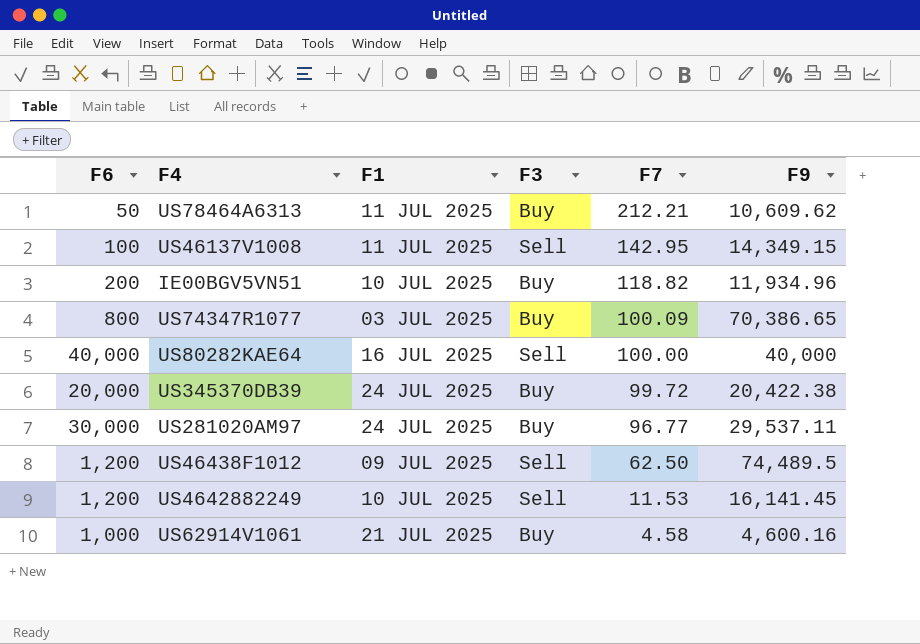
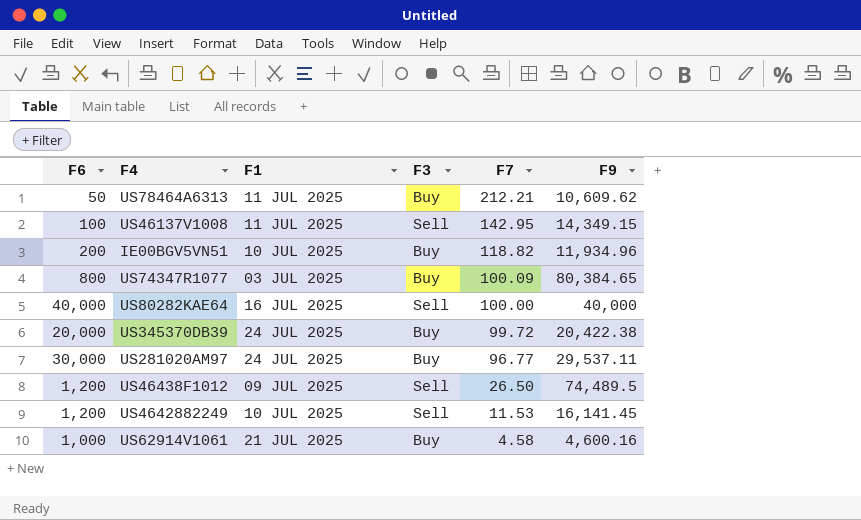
US74347R1077 | F9: 70,386.65 -> 80,384.65
US46438F1012 | F7: 62.50 -> 26.50

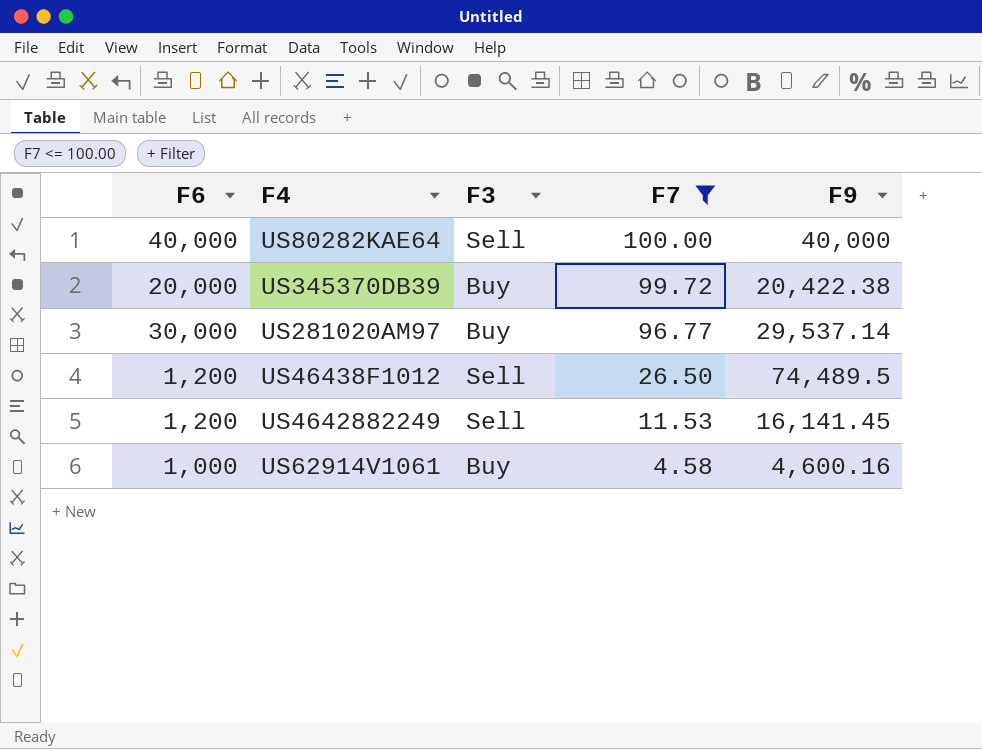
filter: none -> F7 <= 100.00
column F1 | position: 3 -> none
US281020AM97 | F9: 29,537.11 -> 29,537.14

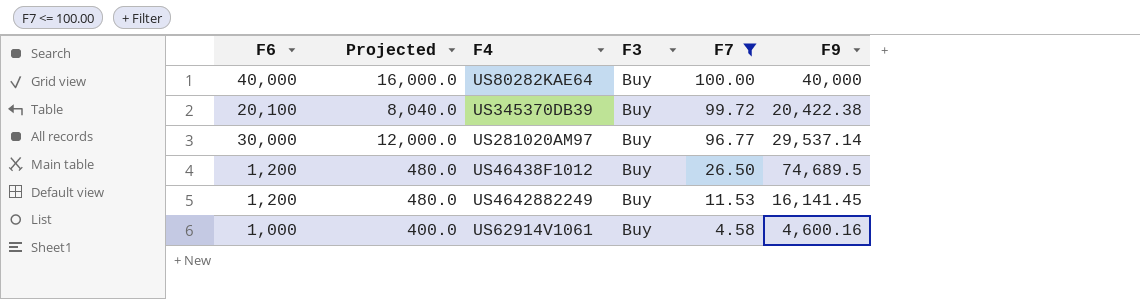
column Projected | formula: none -> [F6] * 0.4
US80282KAE64 | F3: Sell -> Buy
US345370DB39 | F6: 20,000 -> 20,100
US46438F1012 | F3: Sell -> Buy
US46438F1012 | F9: 74,489.5 -> 74,689.5
US4642882249 | F3: Sell -> Buy

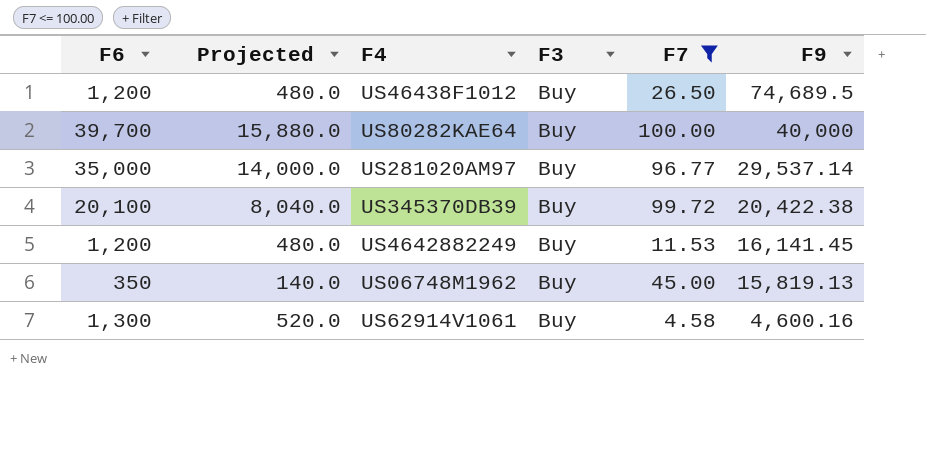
row order: F7 descending -> F9 descending
US80282KAE64 | F6: 40,000 -> 39,700
US80282KAE64 | Projected: 16,000.0 -> 15,880.0
US281020AM97 | F6: 30,000 -> 35,000
US281020AM97 | Projected: 12,000.0 -> 14,000.0
row US06748M1962: none -> 350 | 140.0 | Buy | 45.00 | 15,819.13
US62914V1061 | F6: 1,000 -> 1,300
US62914V1061 | Projected: 400.0 -> 520.0

